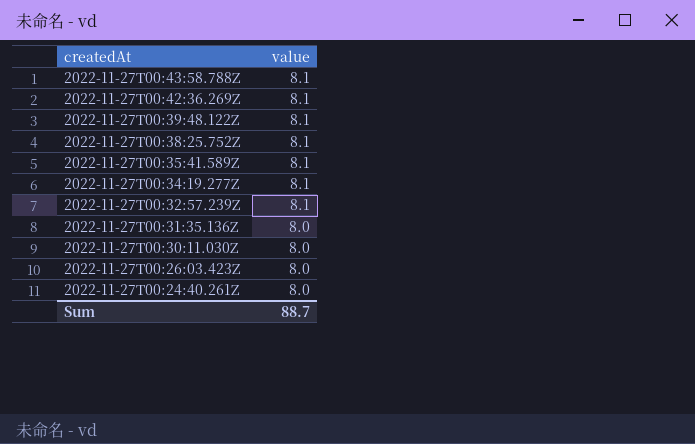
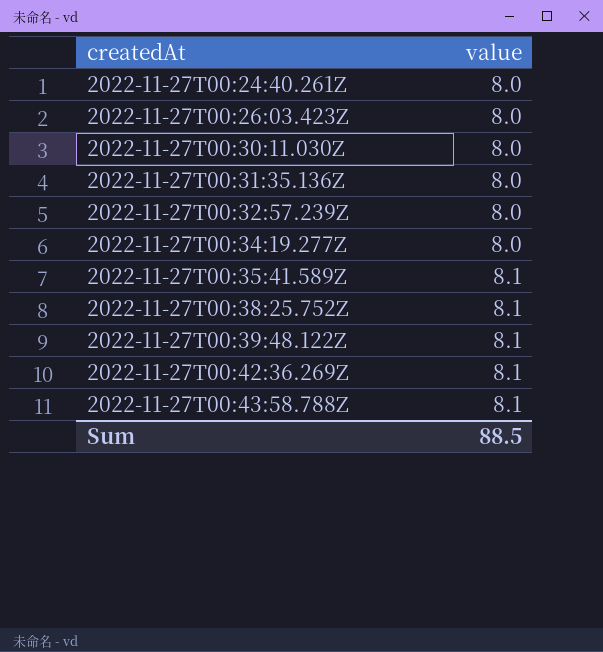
row order: createdAt descending -> createdAt ascending
2022-11-27T00:32:57.239Z | value: 8.1 -> 8.0
2022-11-27T00:34:19.277Z | value: 8.1 -> 8.0
Sum | value: 88.7 -> 88.5

